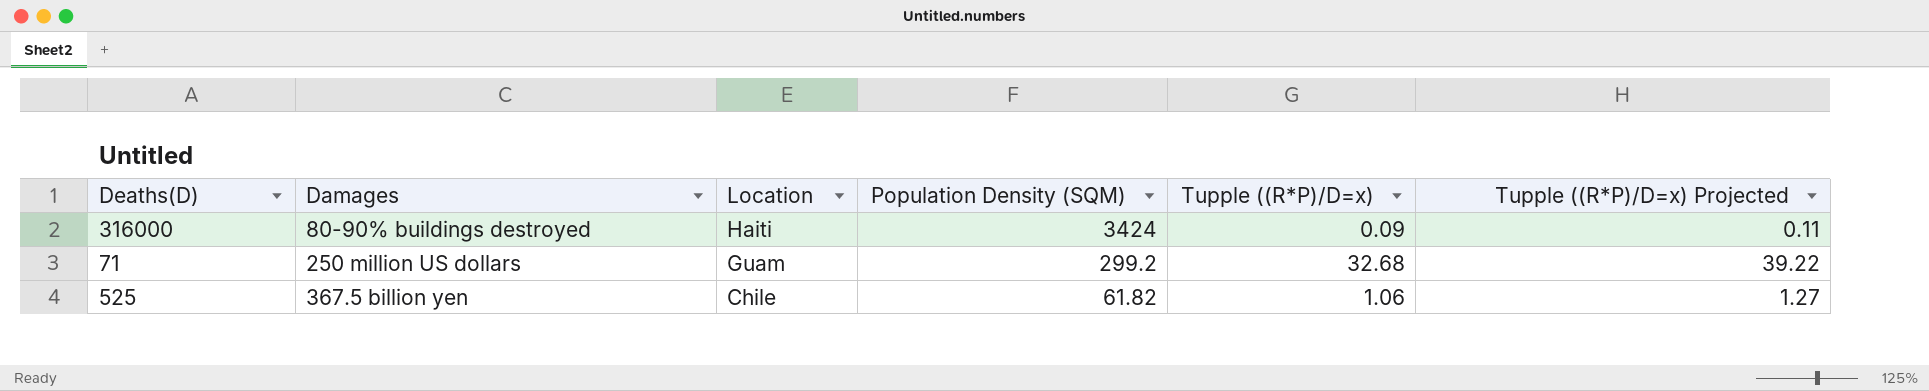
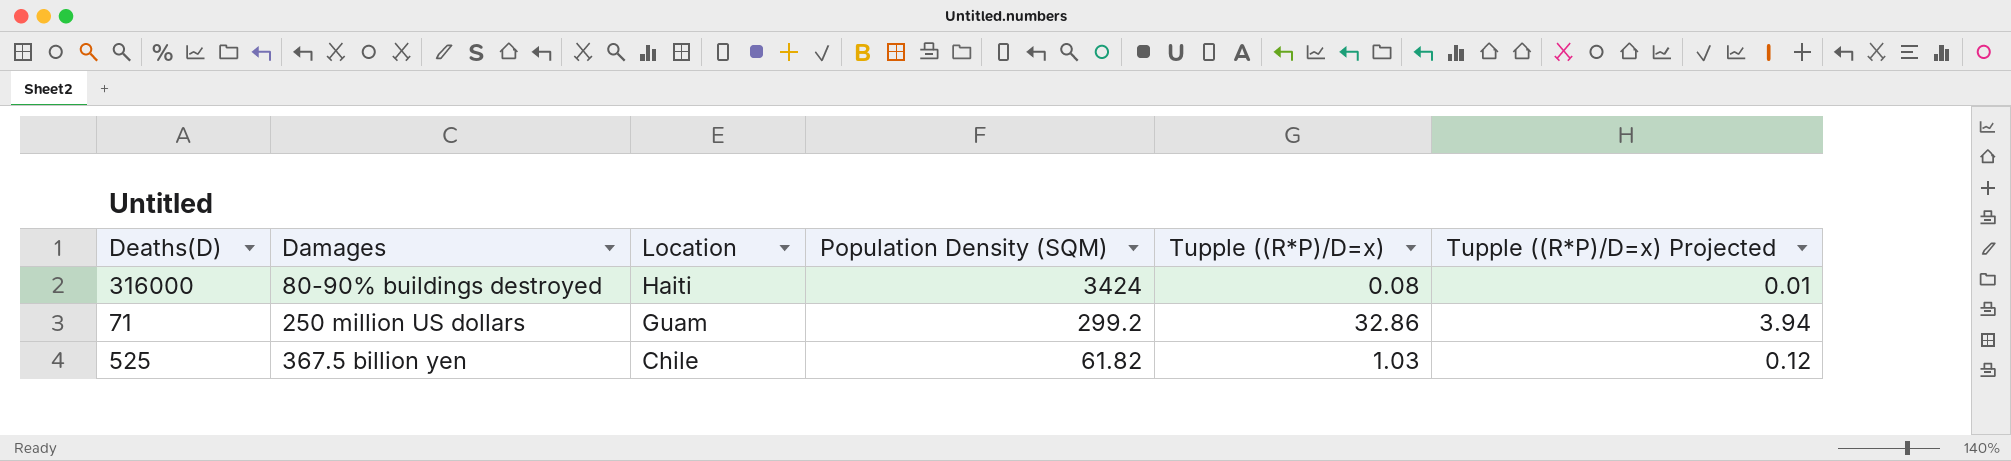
column Tupple ((R*P)/D=x) Projected | formula: [Tupple ((R*P)/D=x)] * 1.2 -> [Tupple ((R*P)/D=x)] * 0.12
316000 | Tupple ((R*P)/D=x): 0.09 -> 0.08
71 | Tupple ((R*P)/D=x): 32.68 -> 32.86
525 | Tupple ((R*P)/D=x): 1.06 -> 1.03

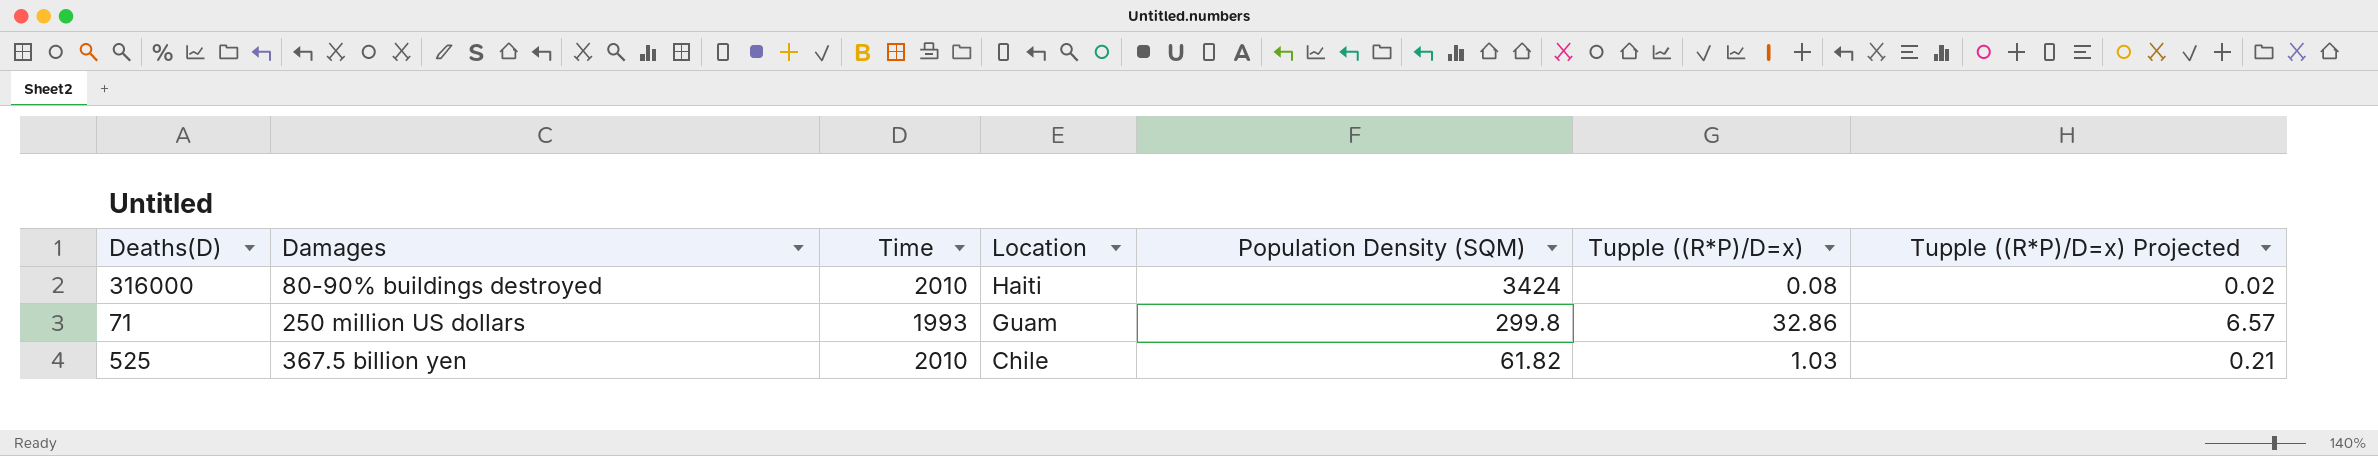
column Time | position: none -> 3
column Tupple ((R*P)/D=x) Projected | formula: [Tupple ((R*P)/D=x)] * 0.12 -> [Tupple ((R*P)/D=x)] * 0.2
71 | Population Density (SQM): 299.2 -> 299.8

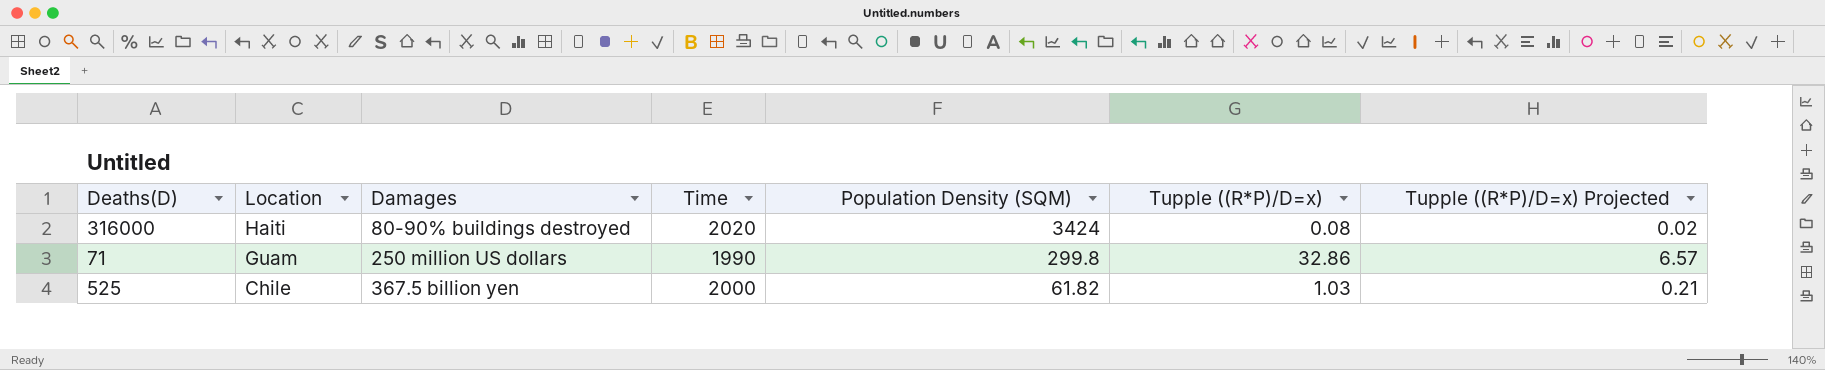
column Location | position: 4 -> 2
316000 | Time: 2010 -> 2020
71 | Time: 1993 -> 1990
525 | Time: 2010 -> 2000

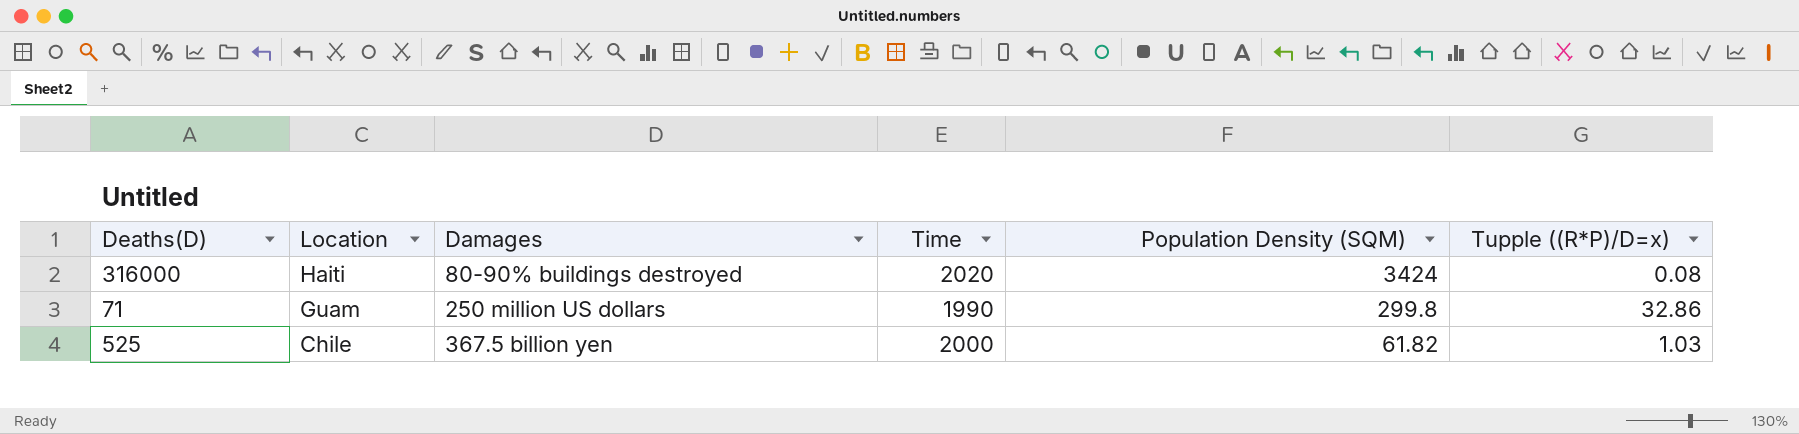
column Tupple ((R*P)/D=x) Projected | formula: [Tupple ((R*P)/D=x)] * 0.2 -> none

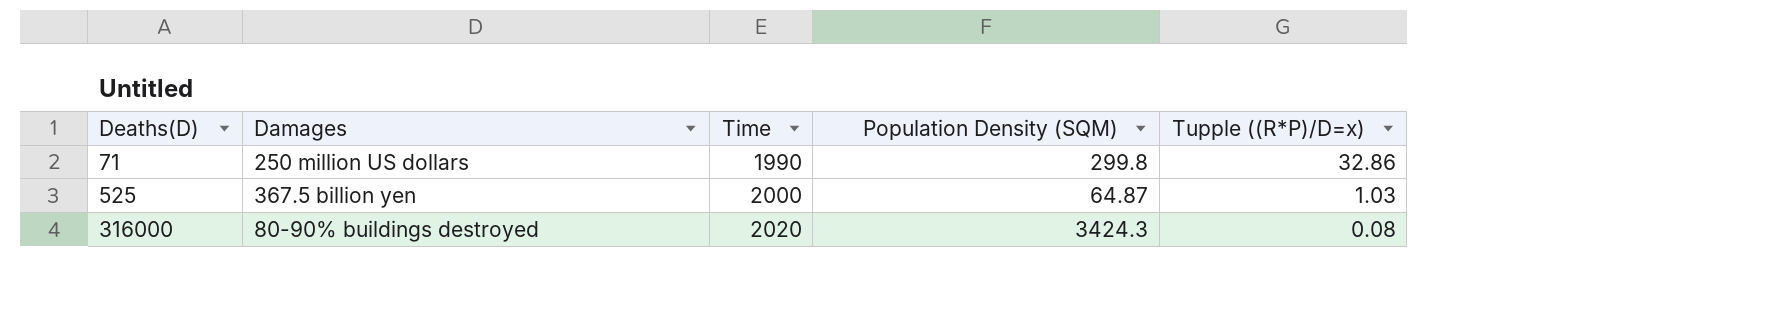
row order: Location descending -> Deaths(D) ascending
column Location | position: 2 -> none
525 | Population Density (SQM): 61.82 -> 64.87
316000 | Population Density (SQM): 3424 -> 3424.3

